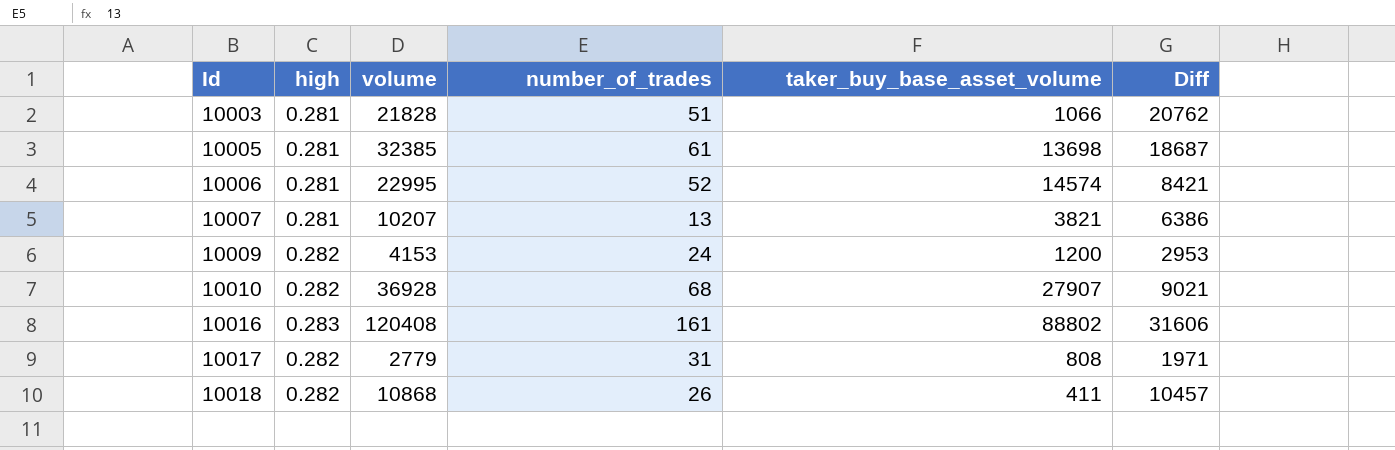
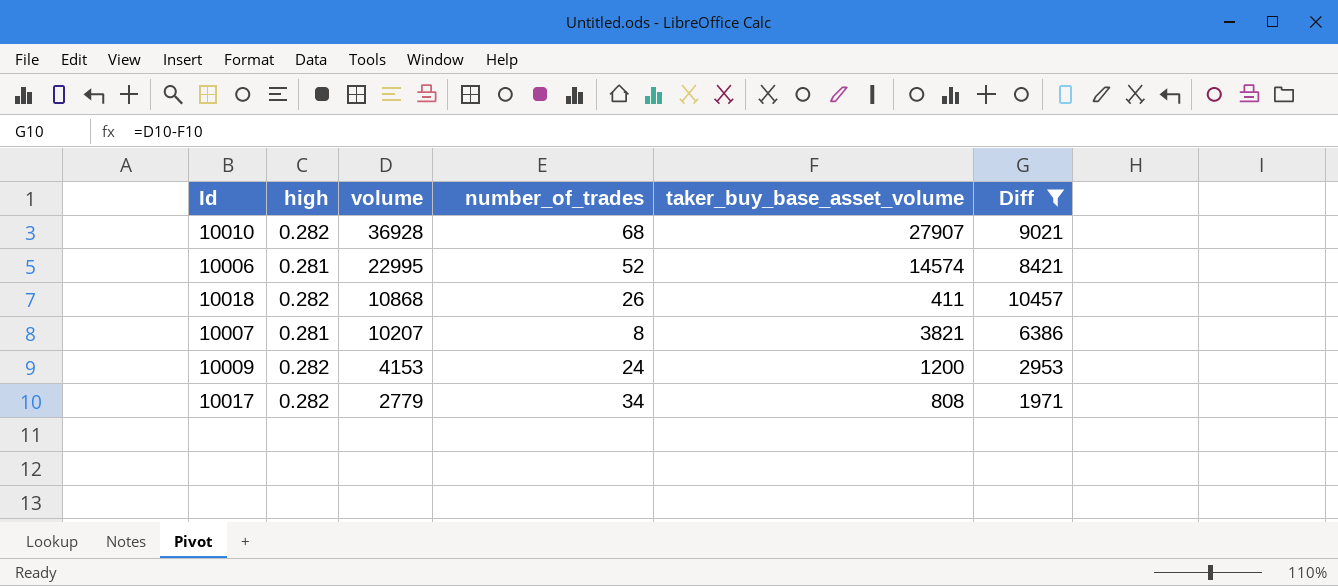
filter: none -> Diff <= 10457
row order: Id ascending -> volume descending
10007 | number_of_trades: 13 -> 8
10017 | number_of_trades: 31 -> 34

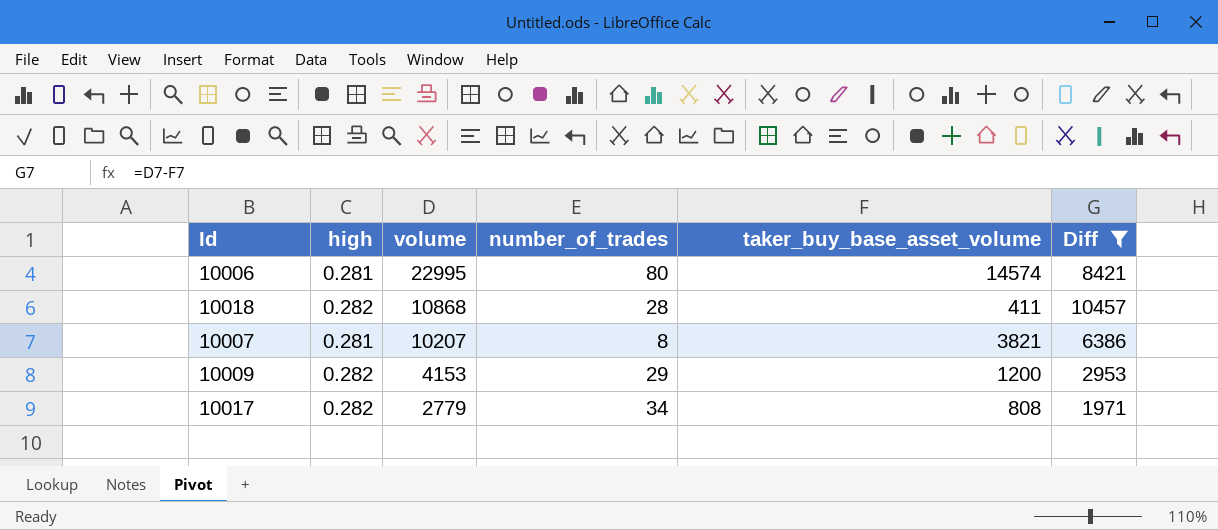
row 10010: 0.282 | 36928 | 68 | 27907 | 9021 -> none
10006 | number_of_trades: 52 -> 80
10018 | number_of_trades: 26 -> 28
10009 | number_of_trades: 24 -> 29

